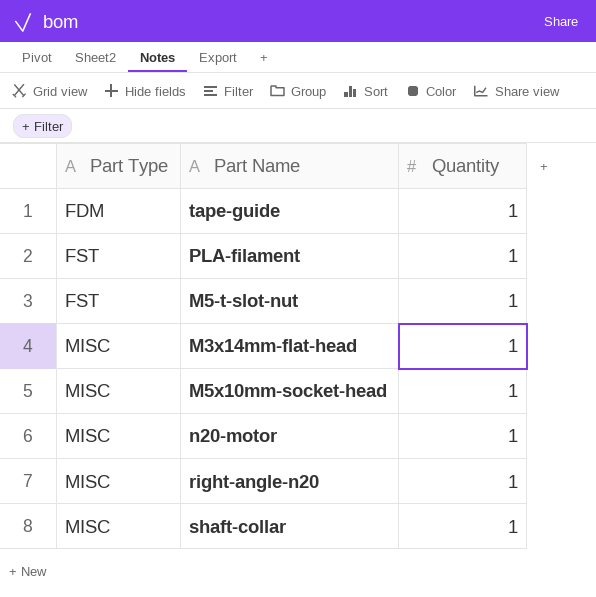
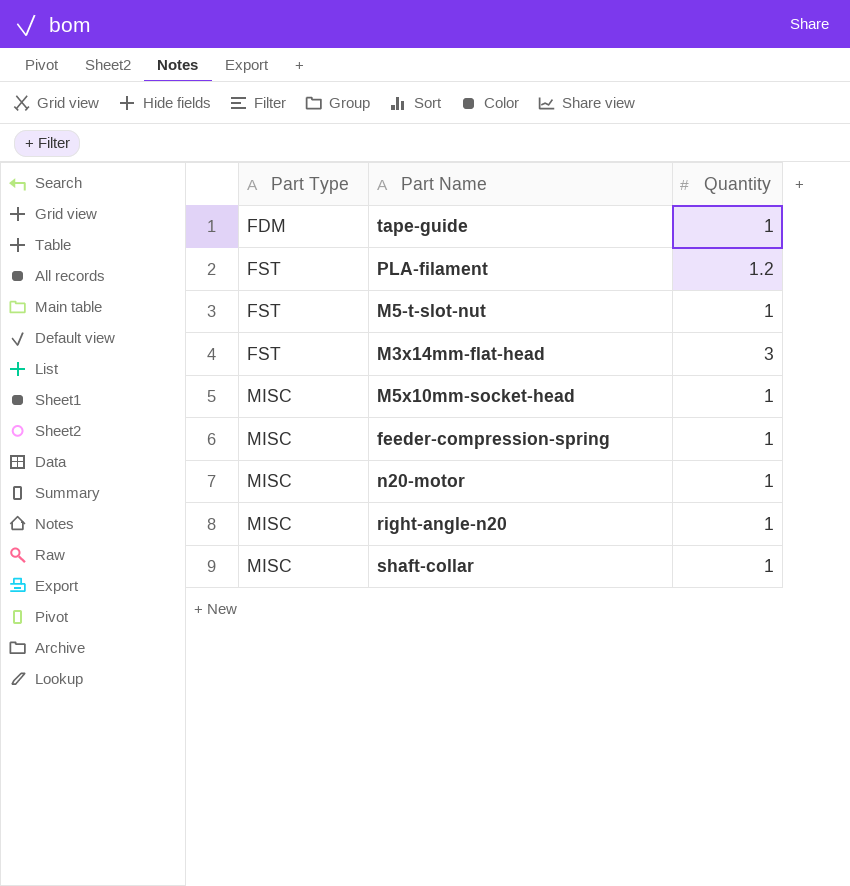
PLA-filament | Quantity: 1 -> 1.2
M3x14mm-flat-head | Part Type: MISC -> FST
M3x14mm-flat-head | Quantity: 1 -> 3
row feeder-compression-spring: none -> MISC | 1

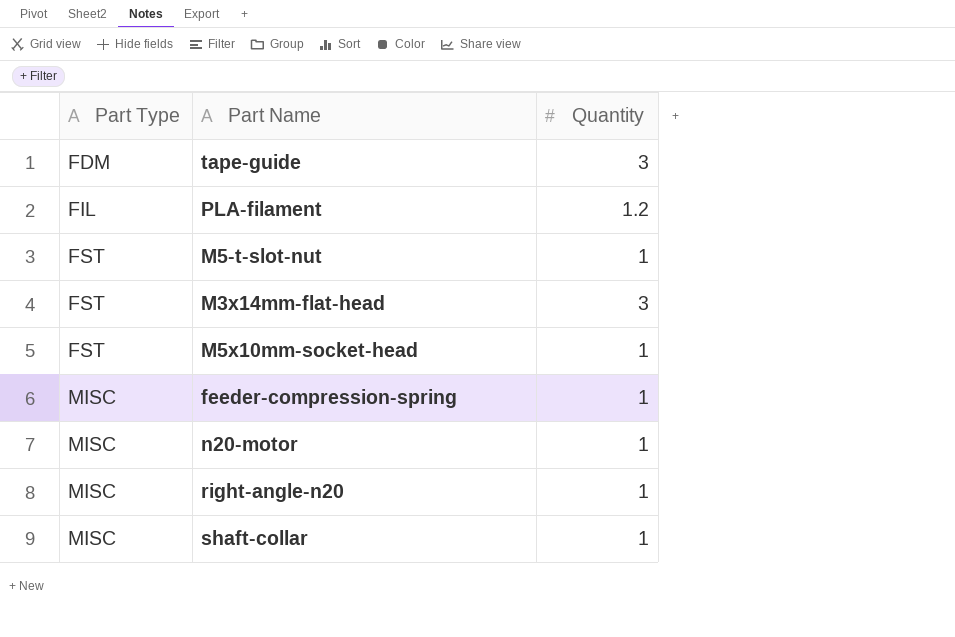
tape-guide | Quantity: 1 -> 3
PLA-filament | Part Type: FST -> FIL
M5x10mm-socket-head | Part Type: MISC -> FST

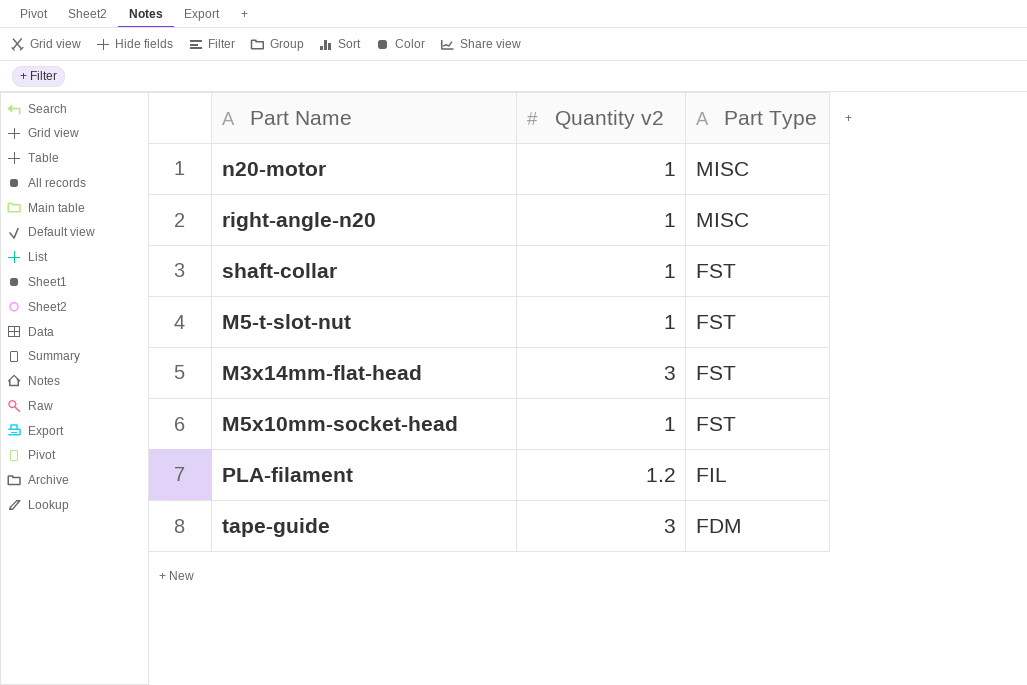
row order: Part Type ascending -> Part Type descending
column name: Quantity -> Quantity v2
column Part Type | position: 1 -> 3
row feeder-compression-spring: MISC | 1 -> none
shaft-collar | Part Type: MISC -> FST

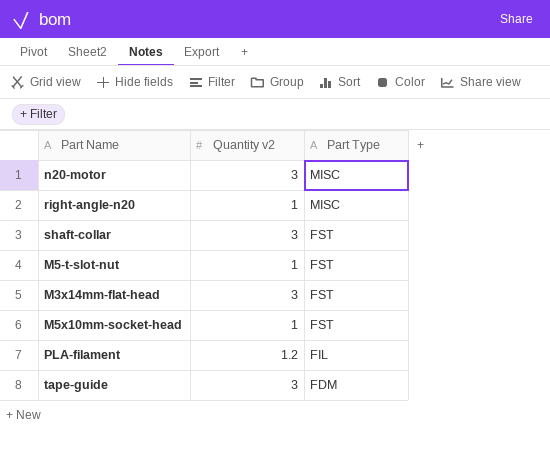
n20-motor | Quantity v2: 1 -> 3
shaft-collar | Quantity v2: 1 -> 3

